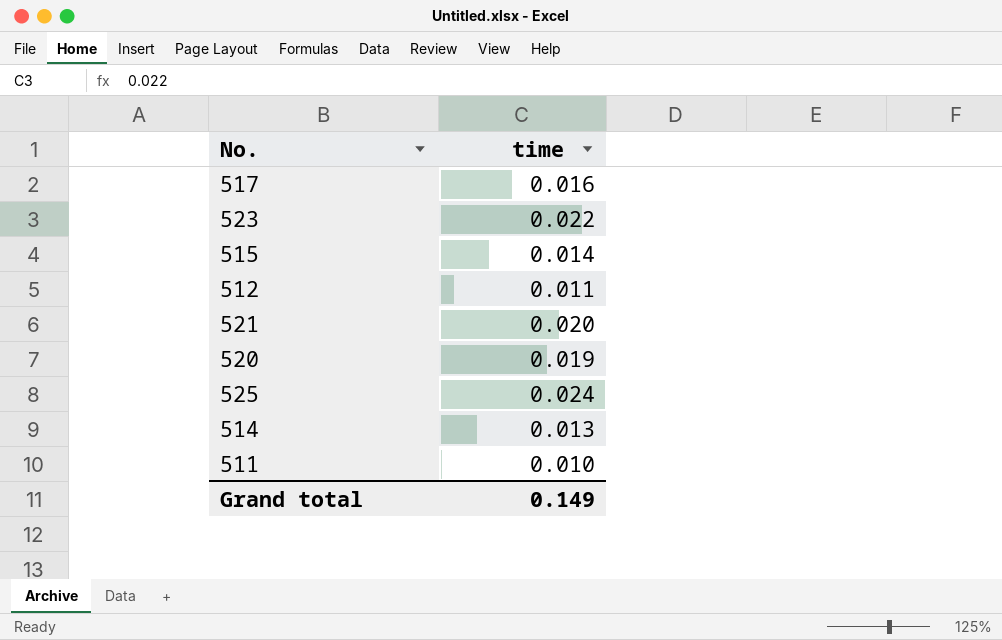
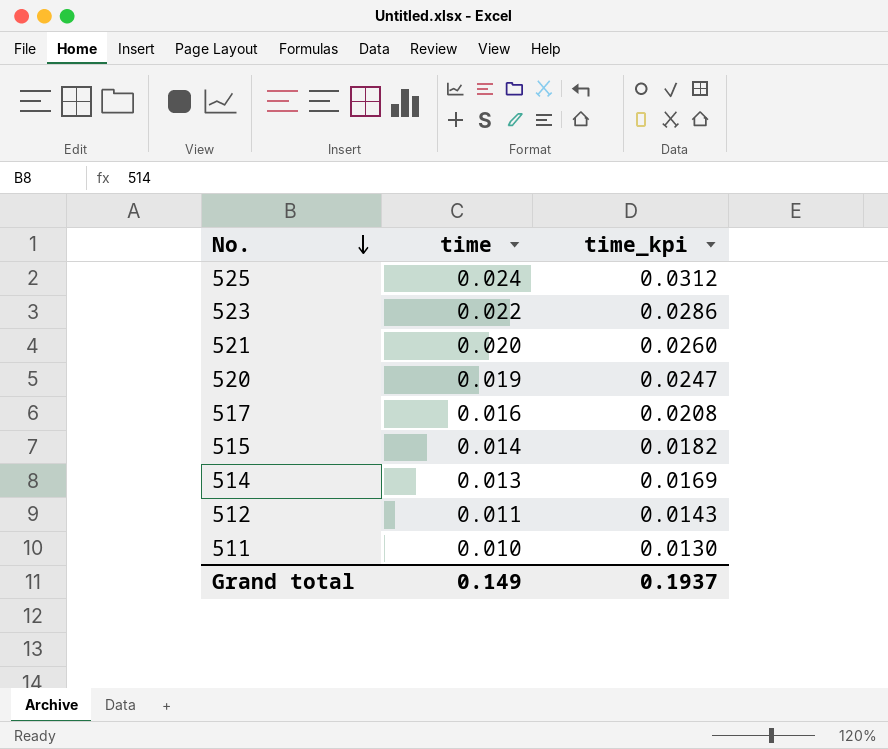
row order: none -> No. descending
column time_kpi | formula: none -> [time] * 1.3

